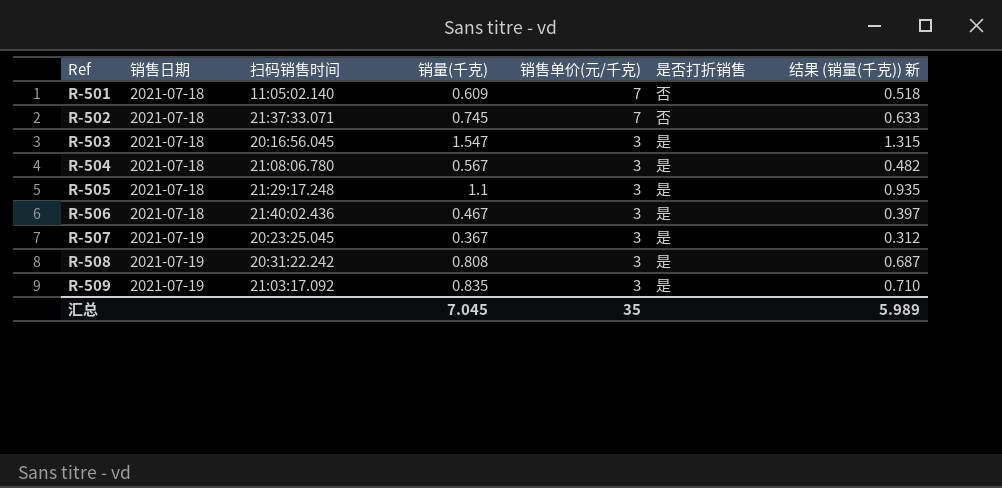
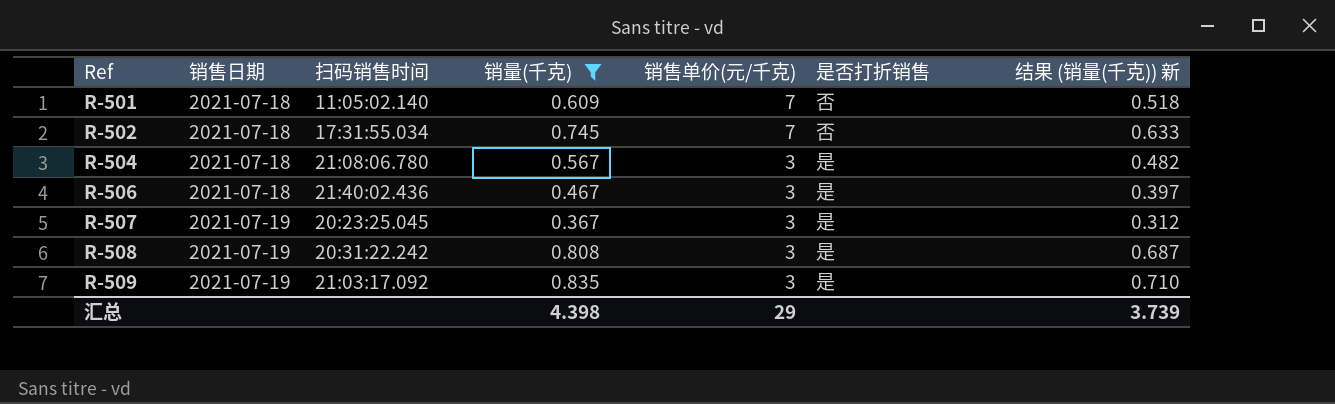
filter: none -> 销量(千克) <= 0.835
R-502 | 扫码销售时间: 21:37:33.071 -> 17:31:55.034
汇总 | 销量(千克): 7.045 -> 4.398
汇总 | 销售单价(元/千克): 35 -> 29
汇总 | 结果 (销量(千克)) 新: 5.989 -> 3.739

